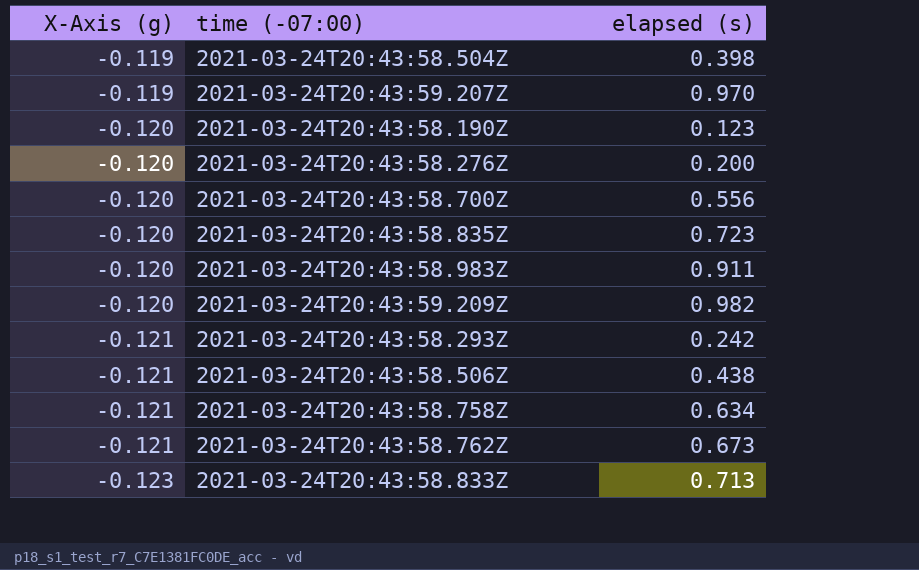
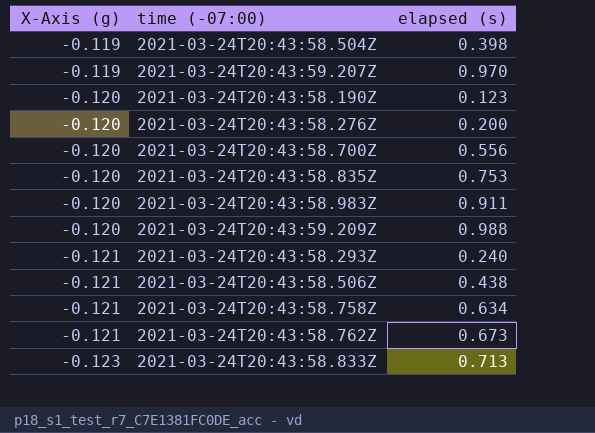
2021-03-24T20:43:58.835Z | elapsed (s): 0.723 -> 0.753
2021-03-24T20:43:59.209Z | elapsed (s): 0.982 -> 0.988
2021-03-24T20:43:58.293Z | elapsed (s): 0.242 -> 0.240

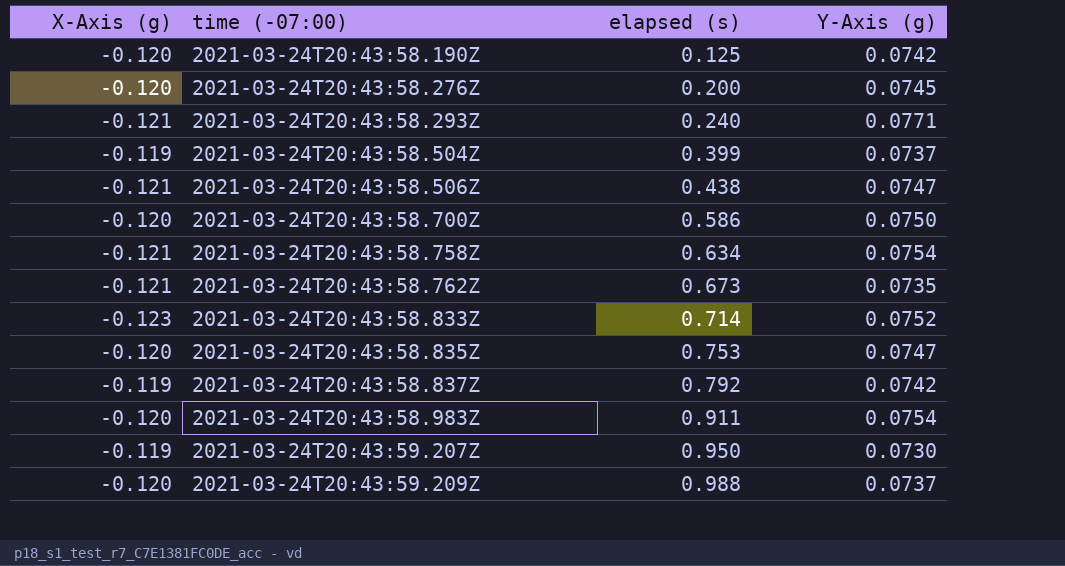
row order: X-Axis (g) descending -> time (-07:00) ascending
column Y-Axis (g) | position: none -> 4
2021-03-24T20:43:58.190Z | elapsed (s): 0.123 -> 0.125
2021-03-24T20:43:58.504Z | elapsed (s): 0.398 -> 0.399
2021-03-24T20:43:58.700Z | elapsed (s): 0.556 -> 0.586
2021-03-24T20:43:58.833Z | elapsed (s): 0.713 -> 0.714
row 2021-03-24T20:43:58.837Z: none -> -0.119 | 0.792 | 0.0742
2021-03-24T20:43:59.207Z | elapsed (s): 0.970 -> 0.950

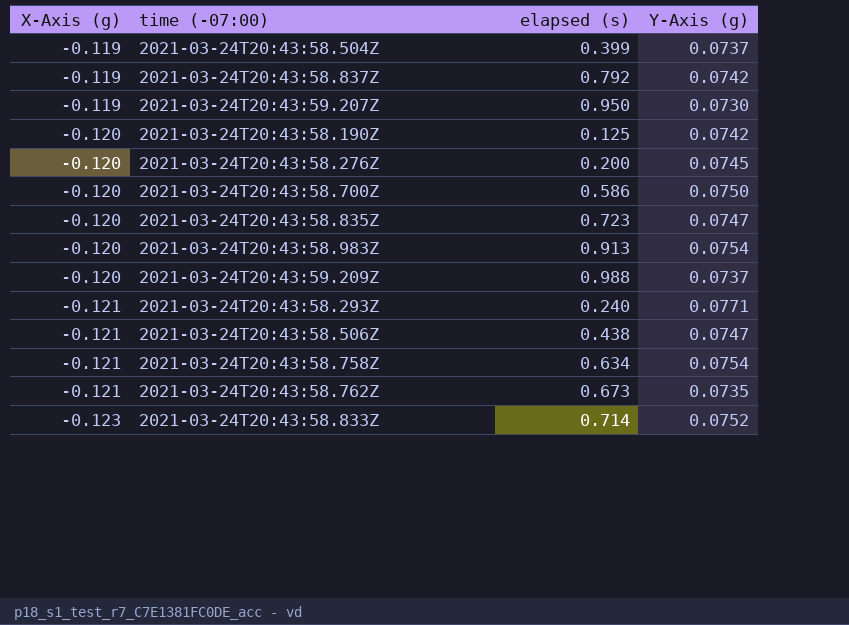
row order: time (-07:00) ascending -> X-Axis (g) descending
2021-03-24T20:43:58.835Z | elapsed (s): 0.753 -> 0.723
2021-03-24T20:43:58.983Z | elapsed (s): 0.911 -> 0.913

